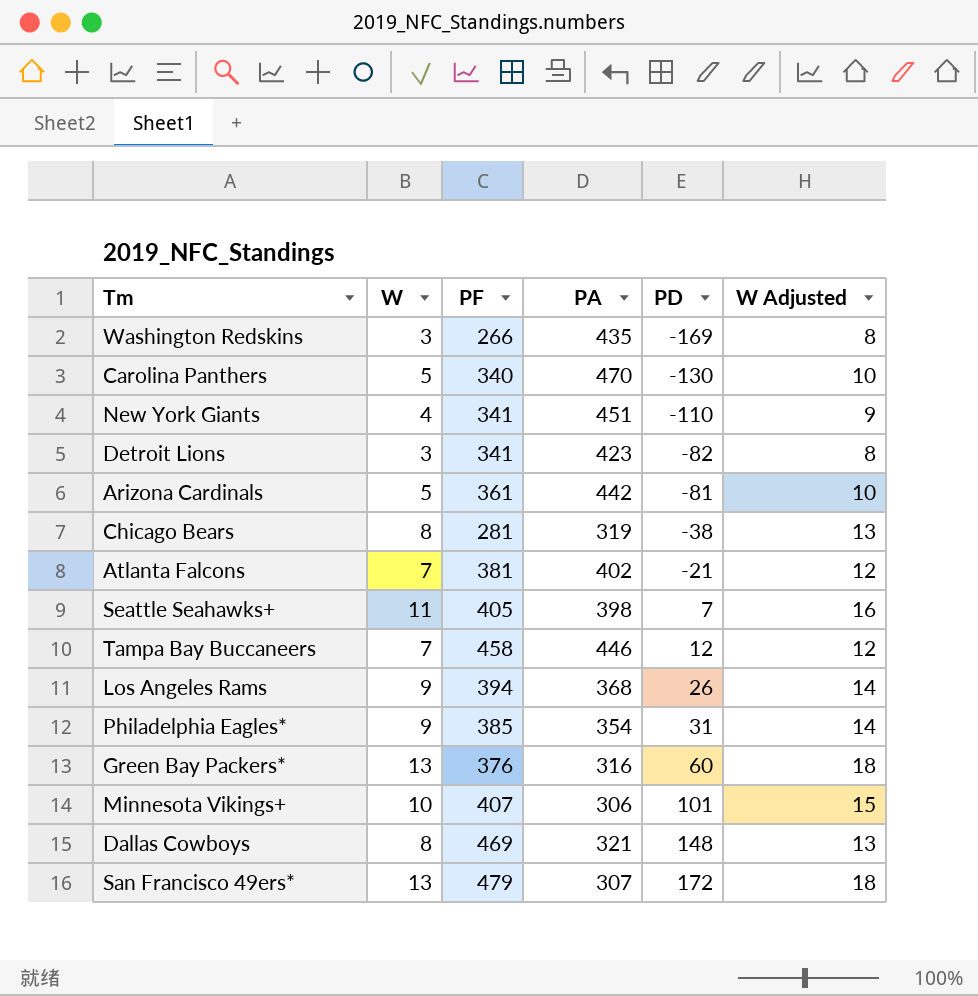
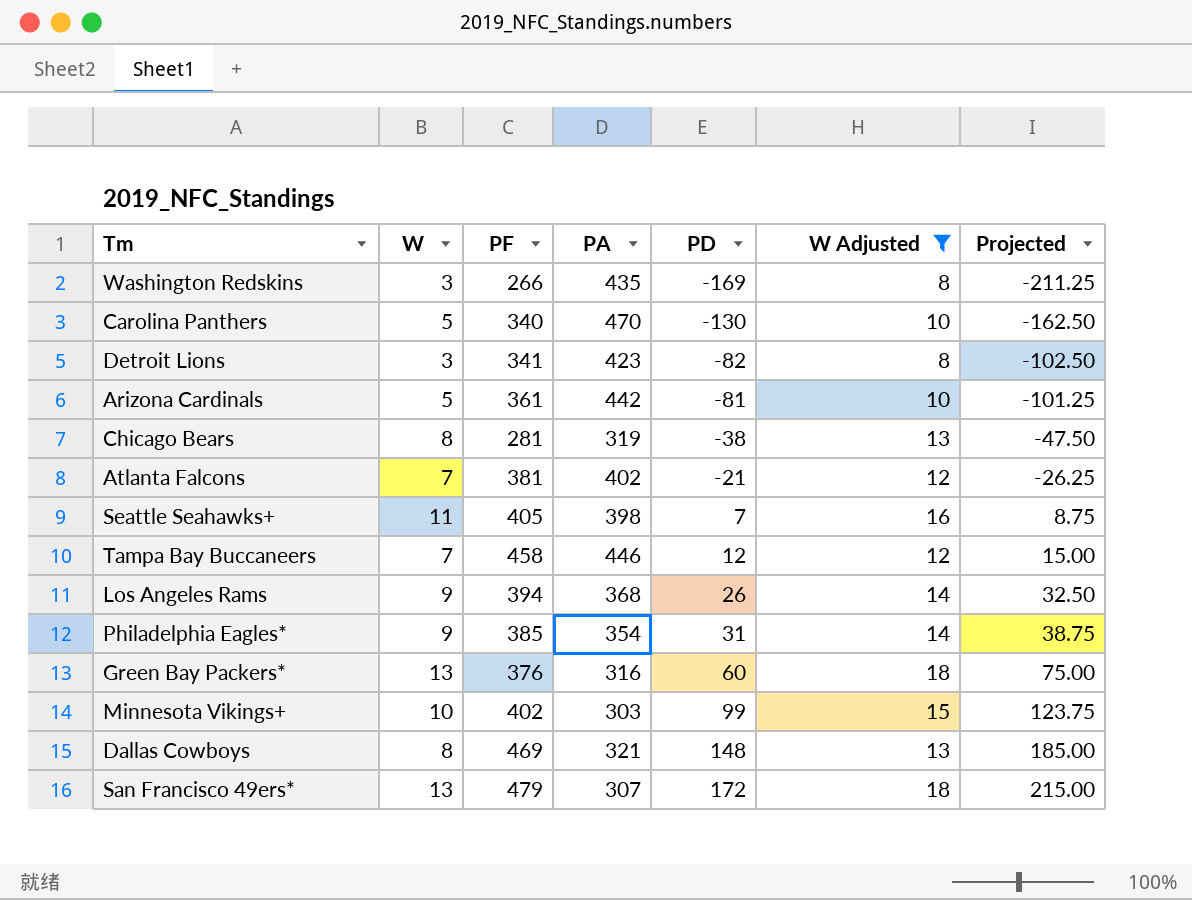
filter: none -> W Adjusted != 9
column Projected | formula: none -> [PD] * 1.25
Minnesota Vikings+ | PF: 407 -> 402
Minnesota Vikings+ | PA: 306 -> 303
Minnesota Vikings+ | PD: 101 -> 99

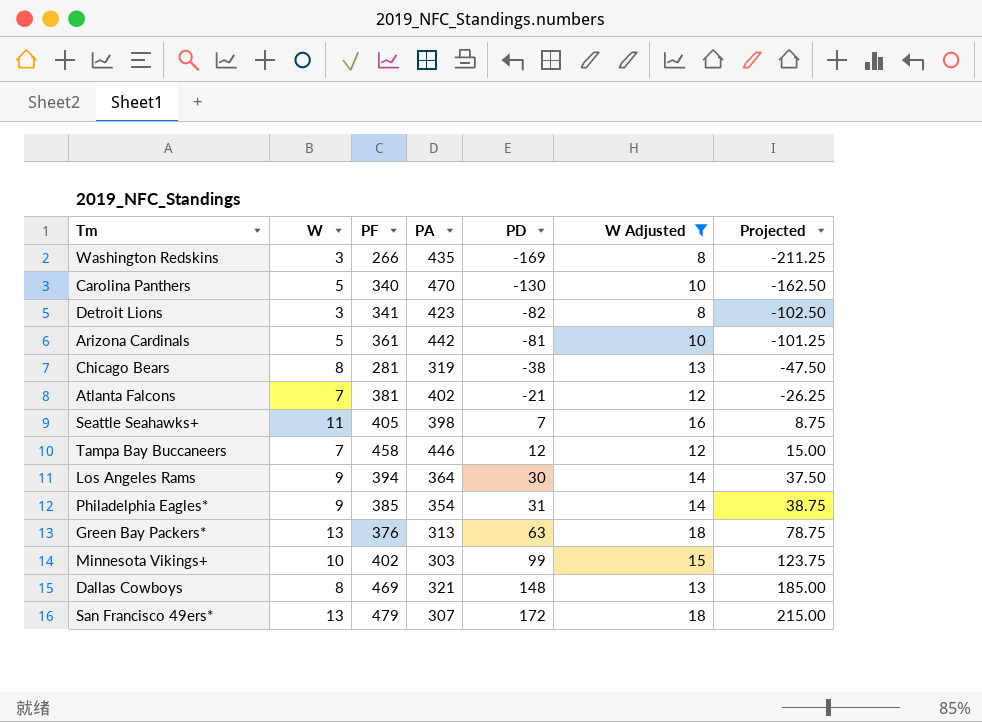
Los Angeles Rams | PA: 368 -> 364
Los Angeles Rams | PD: 26 -> 30
Los Angeles Rams | Projected: 32.50 -> 37.50
Green Bay Packers* | PA: 316 -> 313
Green Bay Packers* | PD: 60 -> 63
Green Bay Packers* | Projected: 75.00 -> 78.75

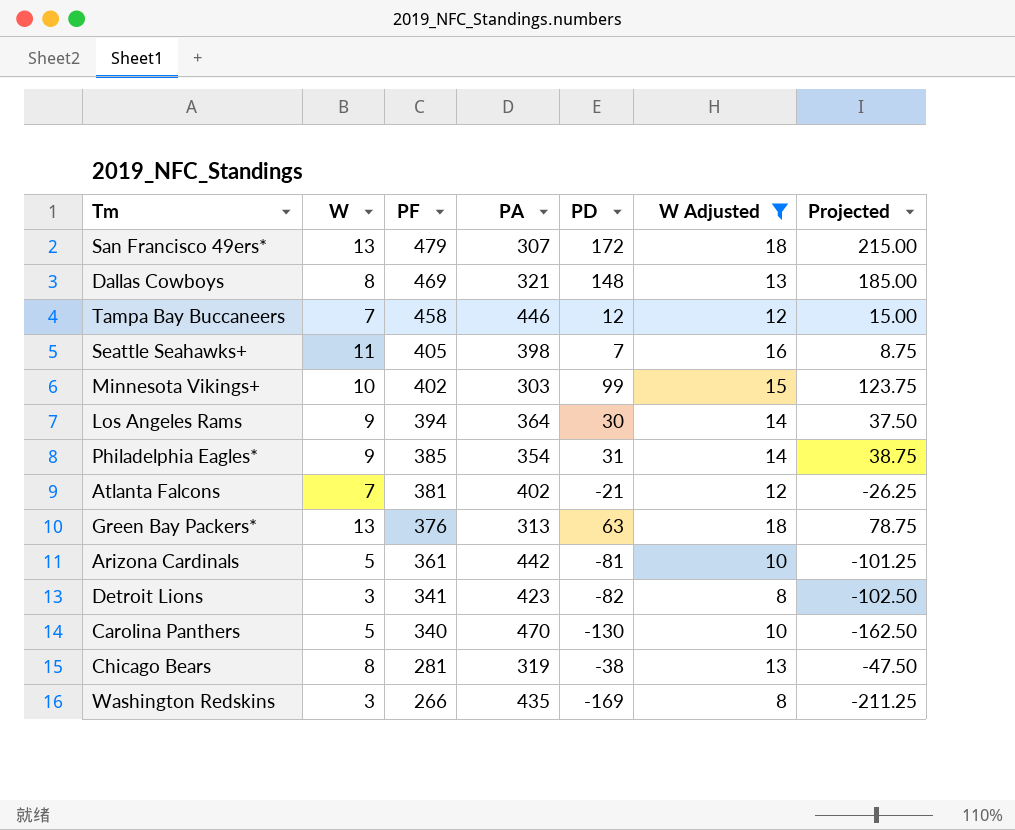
row order: PD ascending -> PF descending

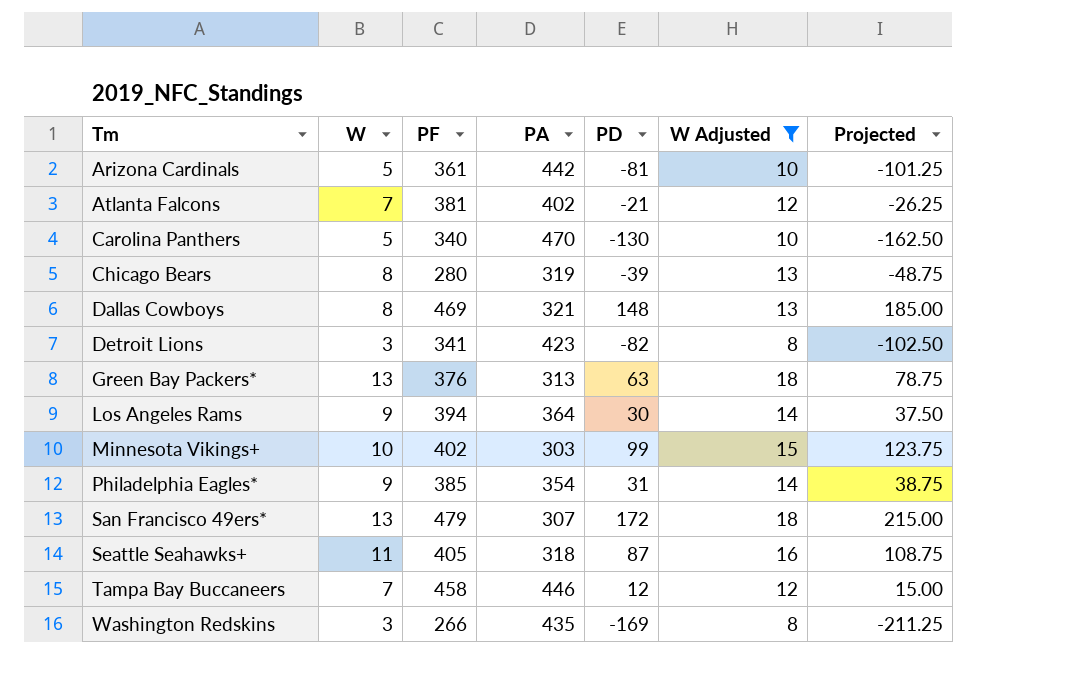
row order: PF descending -> Tm ascending
Chicago Bears | PF: 281 -> 280
Chicago Bears | PD: -38 -> -39
Chicago Bears | Projected: -47.50 -> -48.75
Seattle Seahawks+ | PA: 398 -> 318
Seattle Seahawks+ | PD: 7 -> 87
Seattle Seahawks+ | Projected: 8.75 -> 108.75

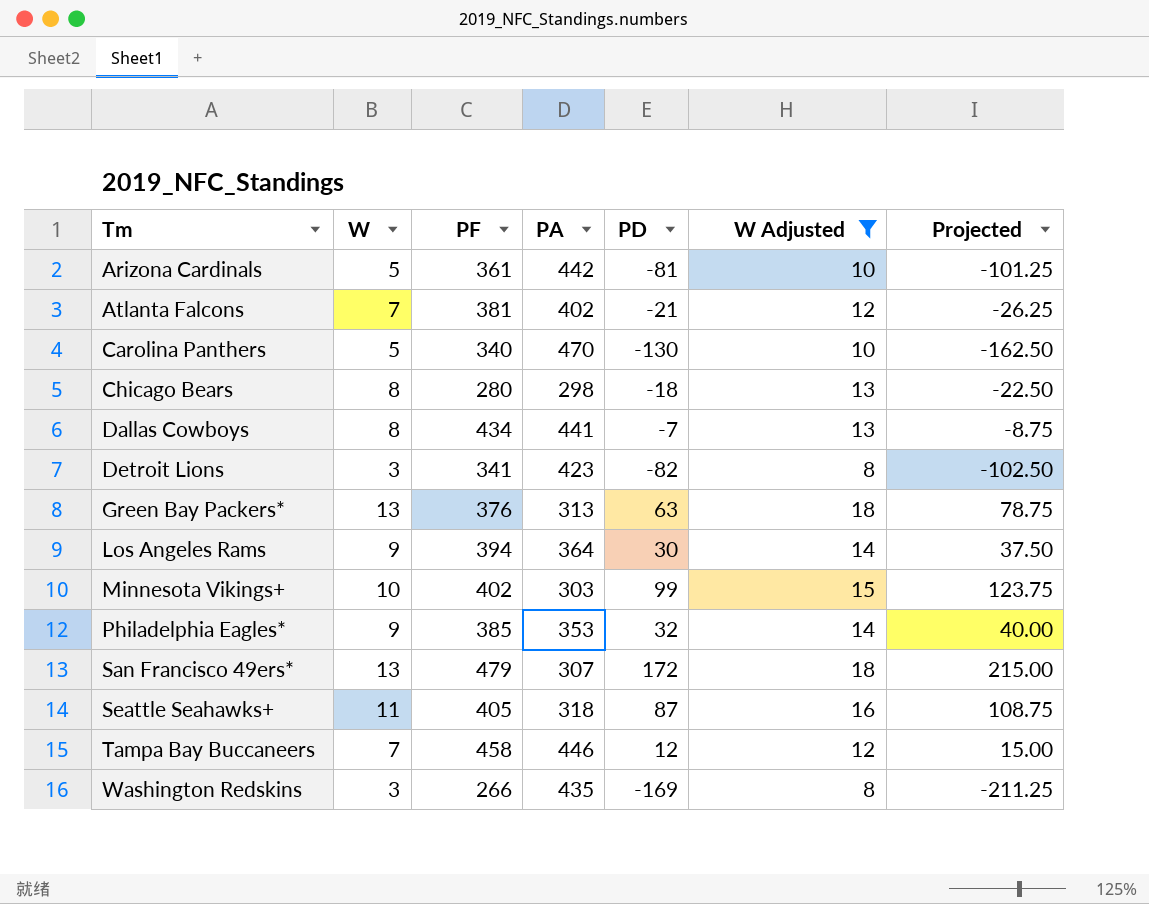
Chicago Bears | PA: 319 -> 298
Chicago Bears | PD: -39 -> -18
Chicago Bears | Projected: -48.75 -> -22.50
Dallas Cowboys | PF: 469 -> 434
Dallas Cowboys | PA: 321 -> 441
Dallas Cowboys | PD: 148 -> -7
Dallas Cowboys | Projected: 185.00 -> -8.75
Philadelphia Eagles* | PA: 354 -> 353
Philadelphia Eagles* | PD: 31 -> 32
Philadelphia Eagles* | Projected: 38.75 -> 40.00

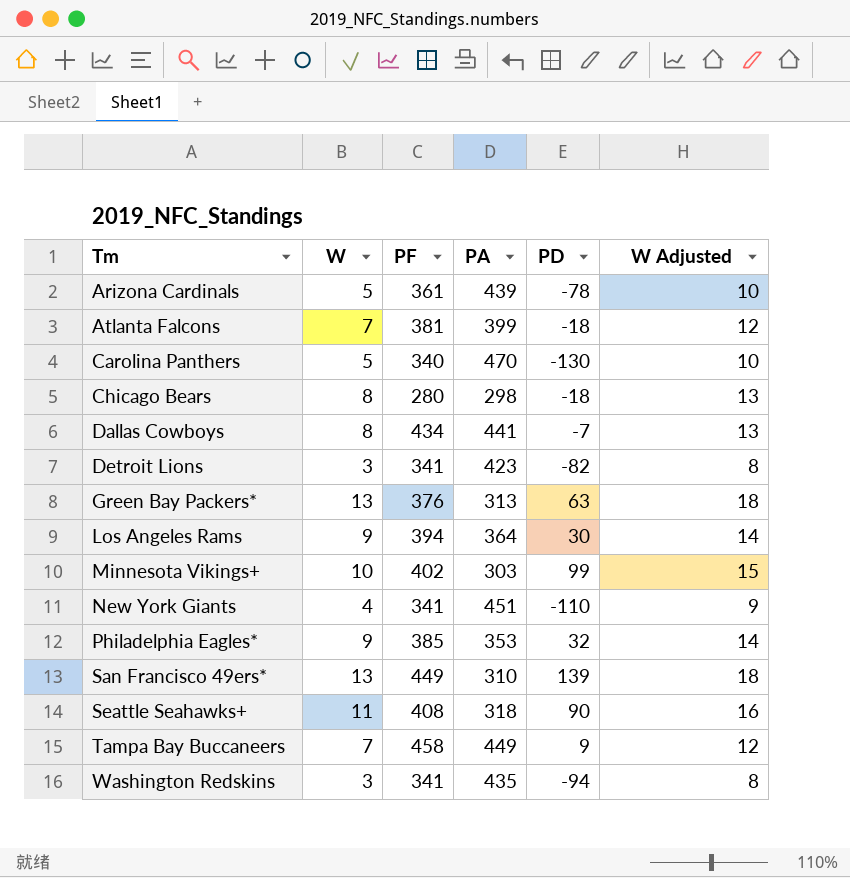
filter: W Adjusted != 9 -> none
column Projected | formula: [PD] * 1.25 -> none
Arizona Cardinals | PA: 442 -> 439
Arizona Cardinals | PD: -81 -> -78
Atlanta Falcons | PA: 402 -> 399
Atlanta Falcons | PD: -21 -> -18
San Francisco 49ers* | PF: 479 -> 449
San Francisco 49ers* | PA: 307 -> 310
San Francisco 49ers* | PD: 172 -> 139
Seattle Seahawks+ | PF: 405 -> 408
Seattle Seahawks+ | PD: 87 -> 90
Tampa Bay Buccaneers | PA: 446 -> 449
Tampa Bay Buccaneers | PD: 12 -> 9
Washington Redskins | PF: 266 -> 341
Washington Redskins | PD: -169 -> -94

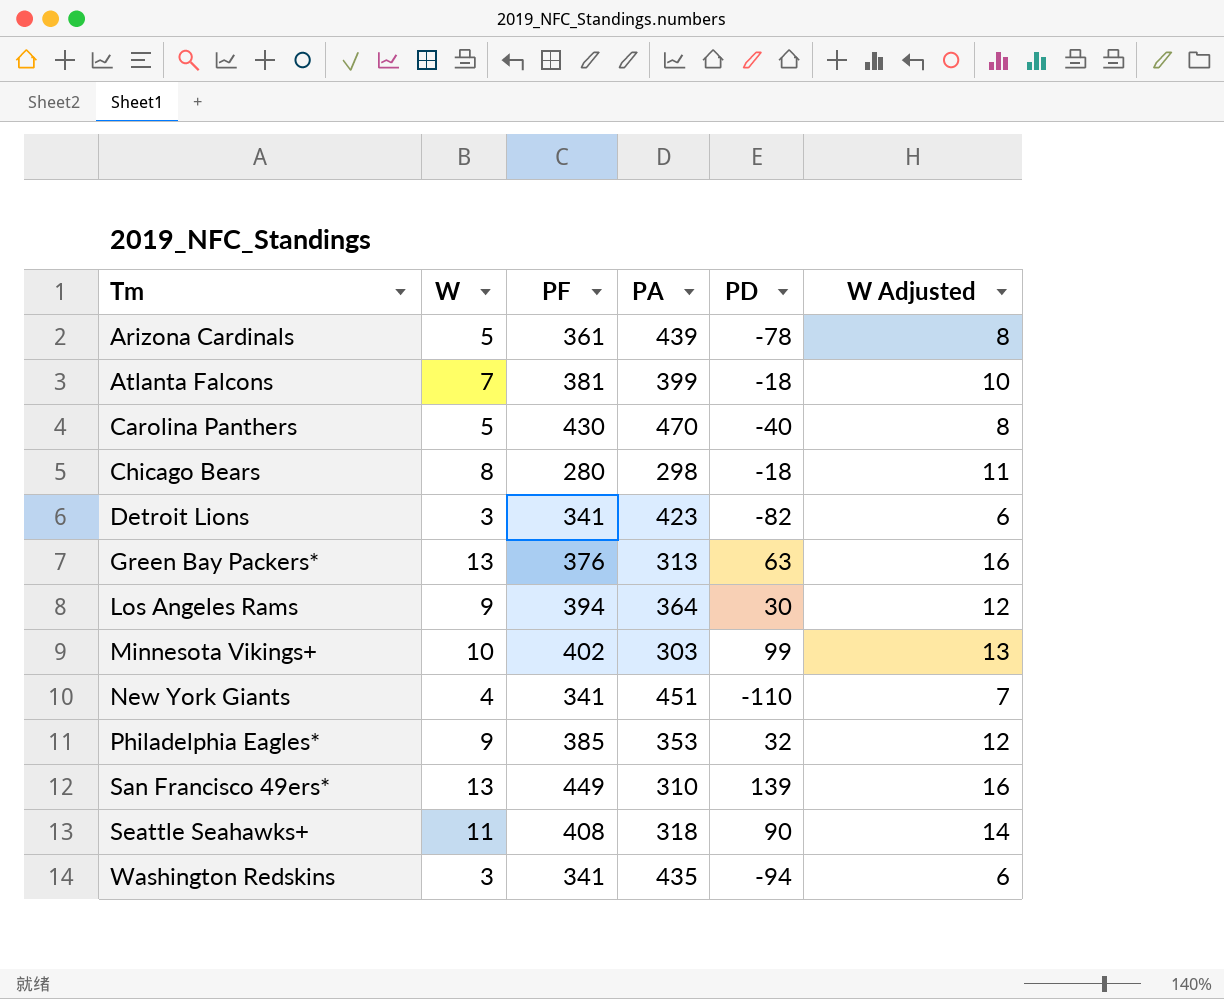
column W Adjusted | formula: [W] + 5 -> [W] + 3
row Dallas Cowboys: 8 | 434 | 441 | -7 | 13 -> none
row Tampa Bay Buccaneers: 7 | 458 | 449 | 9 | 12 -> none
Carolina Panthers | PF: 340 -> 430
Carolina Panthers | PD: -130 -> -40

